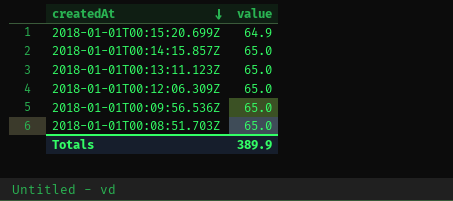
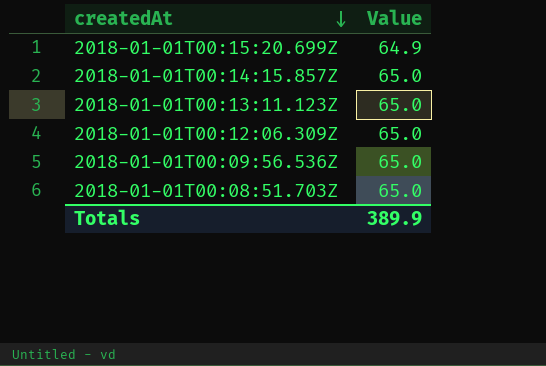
column name: value -> Value

